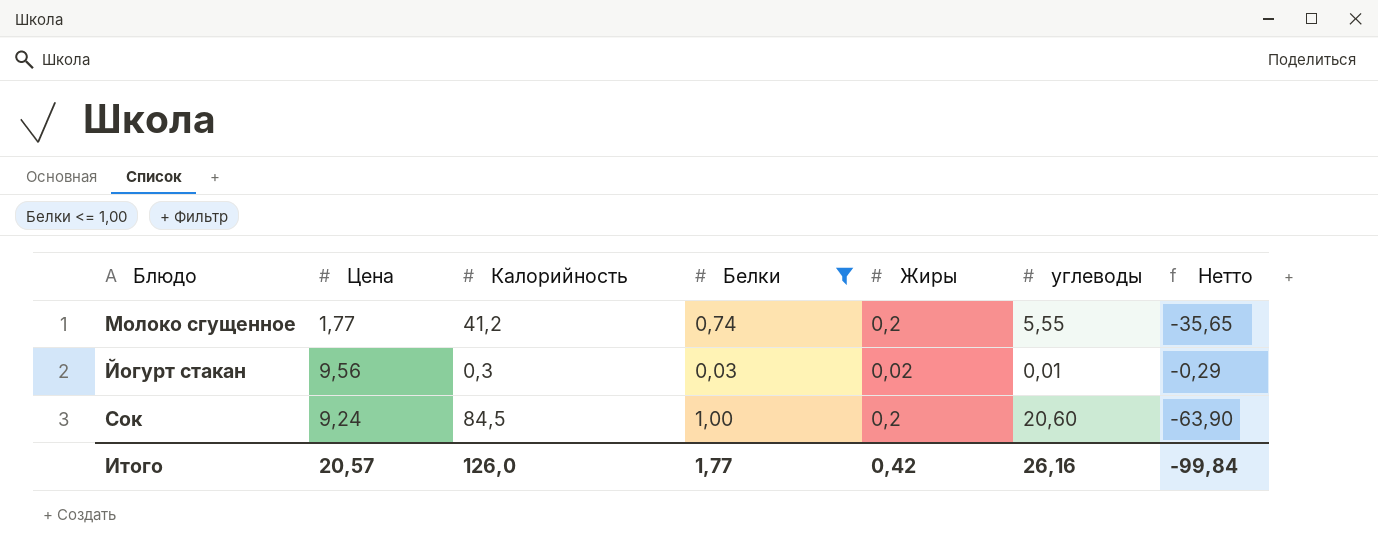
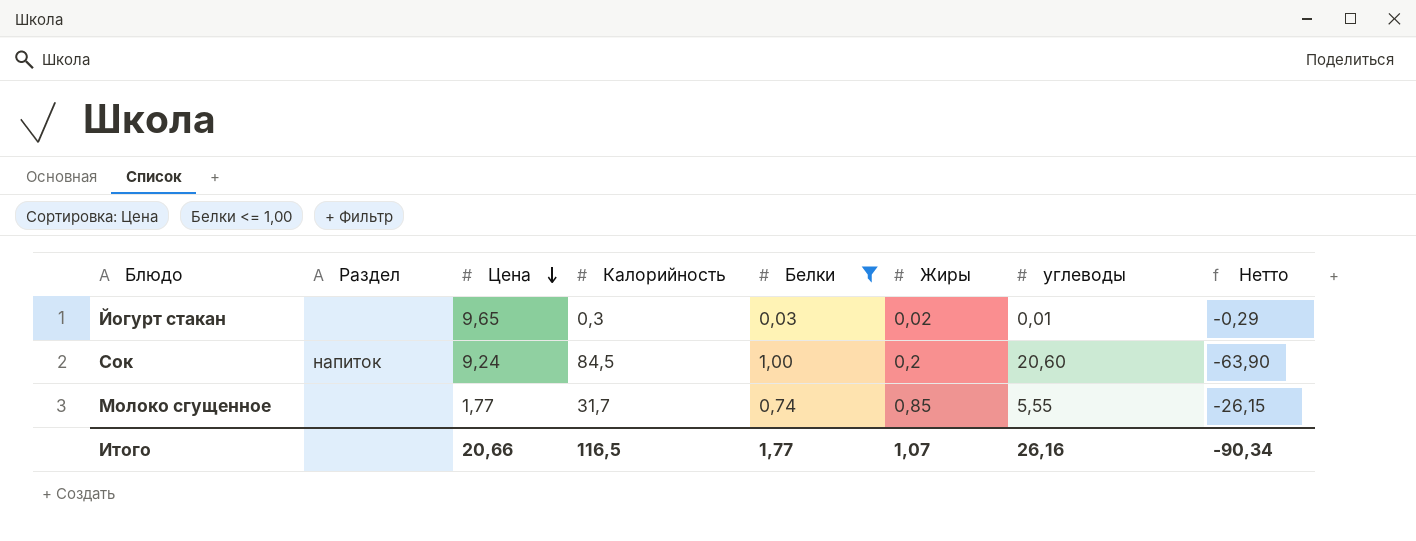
row order: none -> Цена descending
column Раздел | position: none -> 2
Йогурт стакан | Цена: 9,56 -> 9,65
Молоко сгущенное | Калорийность: 41,2 -> 31,7
Молоко сгущенное | Жиры: 0,2 -> 0,85
Молоко сгущенное | Нетто: -35,65 -> -26,15
Итого | Цена: 20,57 -> 20,66
Итого | Калорийность: 126,0 -> 116,5
Итого | Жиры: 0,42 -> 1,07
Итого | Нетто: -99,84 -> -90,34

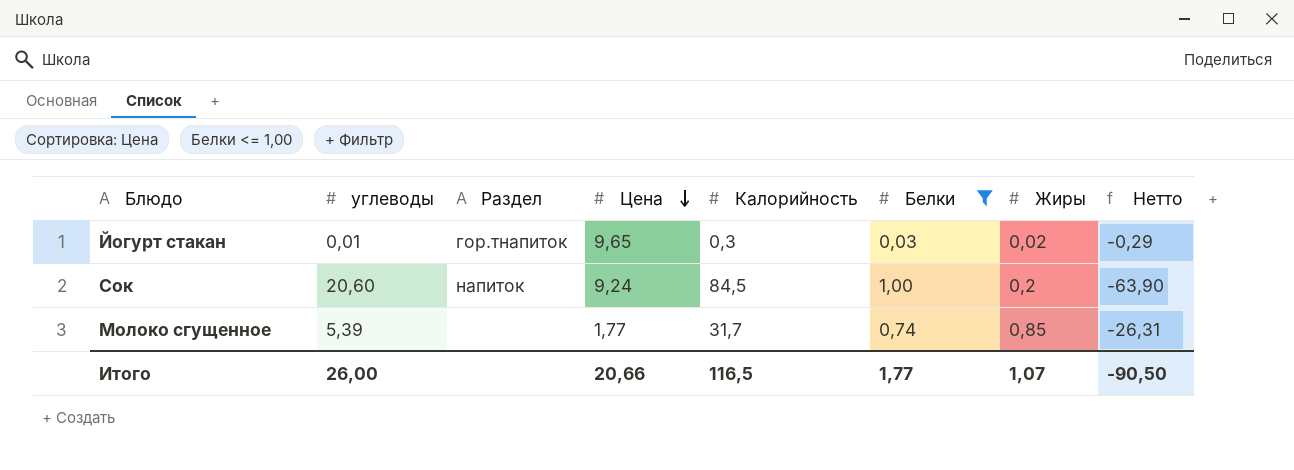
column углеводы | position: 7 -> 2
Йогурт стакан | Раздел: none -> гор.тнапиток
Молоко сгущенное | углеводы: 5,55 -> 5,39
Молоко сгущенное | Нетто: -26,15 -> -26,31
Итого | углеводы: 26,16 -> 26,00
Итого | Нетто: -90,34 -> -90,50

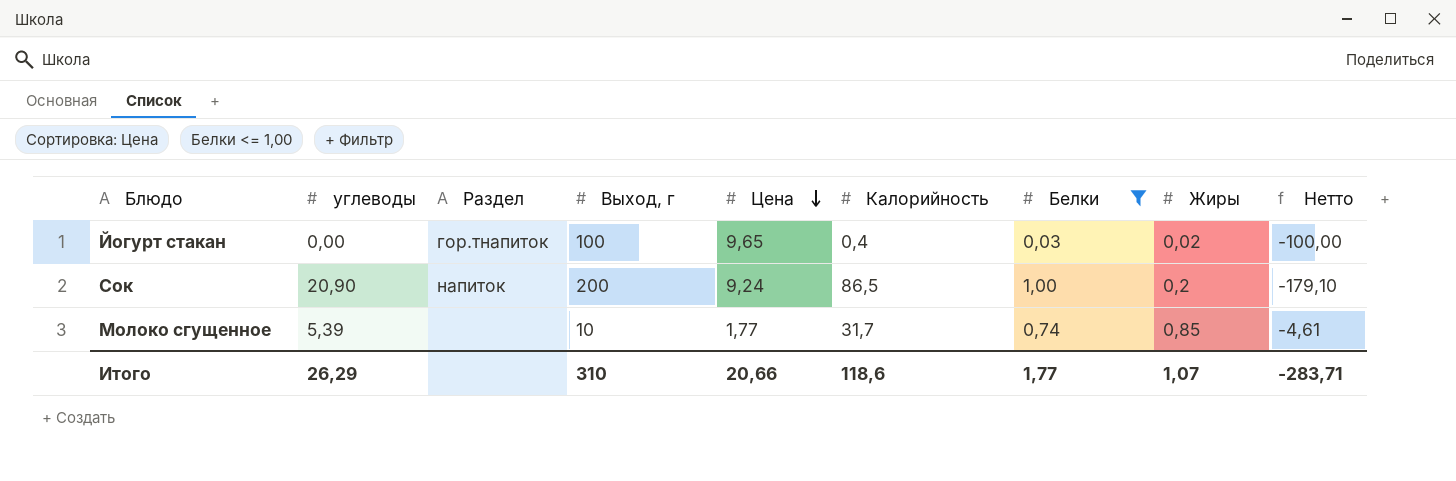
column Выход, г | position: none -> 4
column Нетто | formula: [углеводы] - [Калорийность] -> [углеводы] - [Выход, г]
Йогурт стакан | углеводы: 0,01 -> 0,00
Йогурт стакан | Калорийность: 0,3 -> 0,4
Сок | углеводы: 20,60 -> 20,90
Сок | Калорийность: 84,5 -> 86,5
Итого | углеводы: 26,00 -> 26,29
Итого | Калорийность: 116,5 -> 118,6
Итого | Нетто: -90,50 -> -283,71

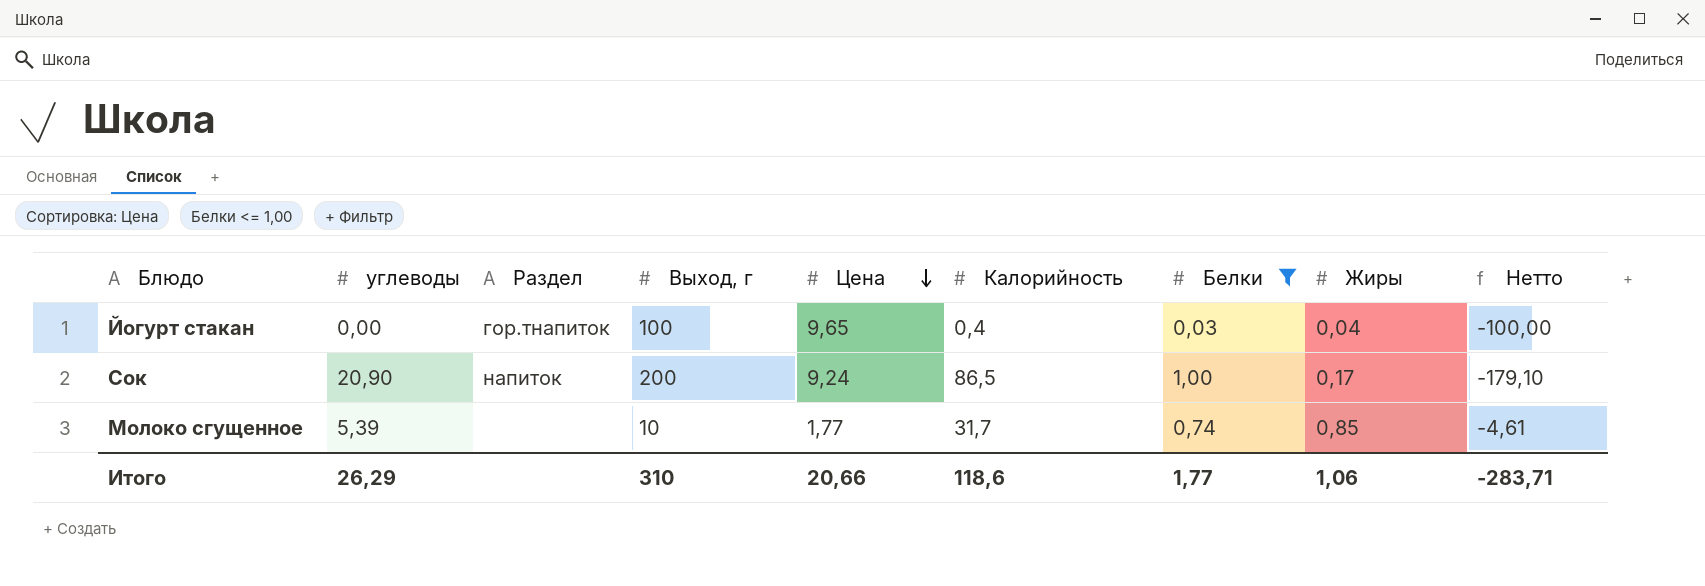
Йогурт стакан | Жиры: 0,02 -> 0,04
Сок | Жиры: 0,2 -> 0,17
Итого | Жиры: 1,07 -> 1,06

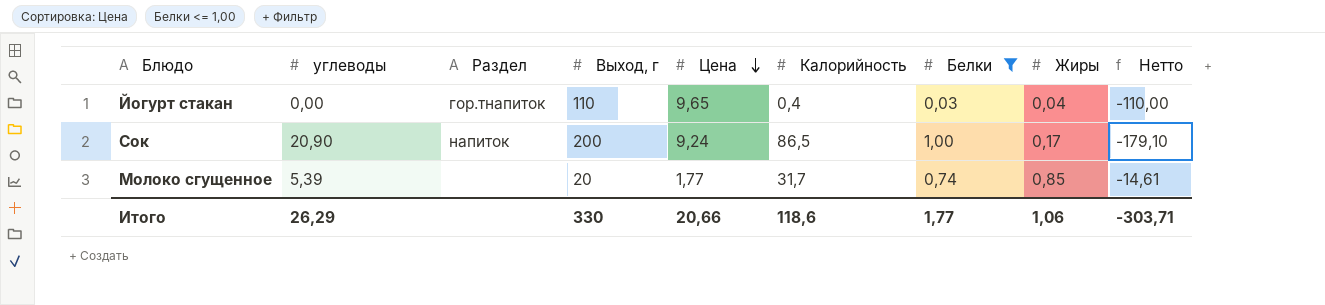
Йогурт стакан | Выход, г: 100 -> 110
Йогурт стакан | Нетто: -100,00 -> -110,00
Молоко сгущенное | Выход, г: 10 -> 20
Молоко сгущенное | Нетто: -4,61 -> -14,61
Итого | Выход, г: 310 -> 330
Итого | Нетто: -283,71 -> -303,71

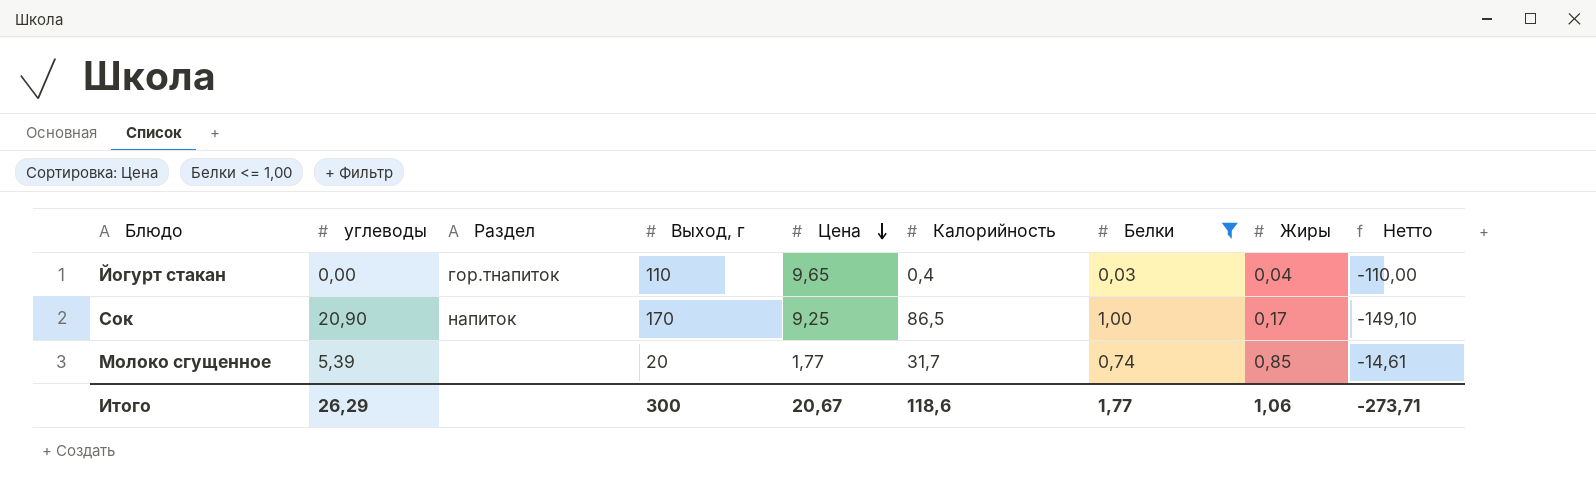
Сок | Выход, г: 200 -> 170
Сок | Цена: 9,24 -> 9,25
Сок | Нетто: -179,10 -> -149,10
Итого | Выход, г: 330 -> 300
Итого | Цена: 20,66 -> 20,67
Итого | Нетто: -303,71 -> -273,71

